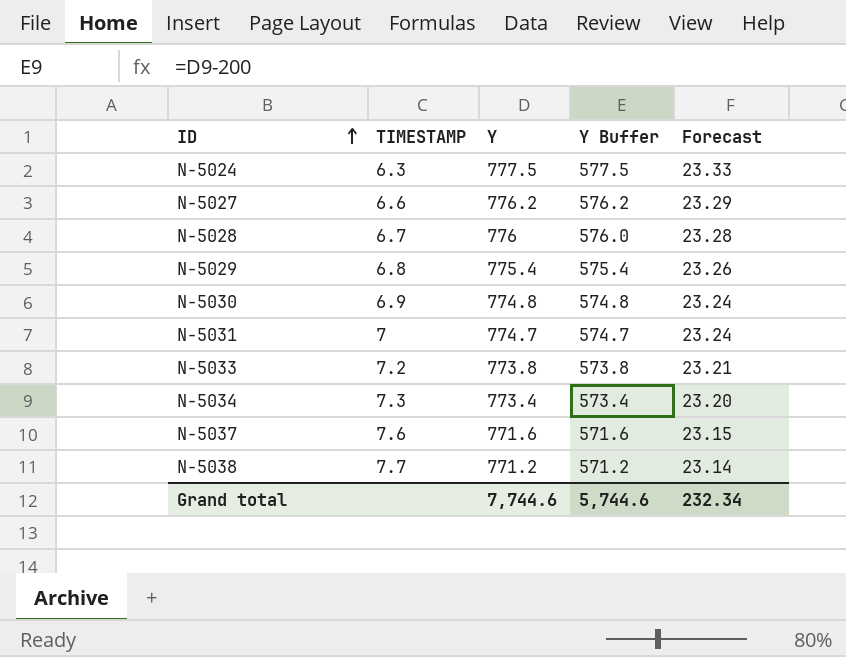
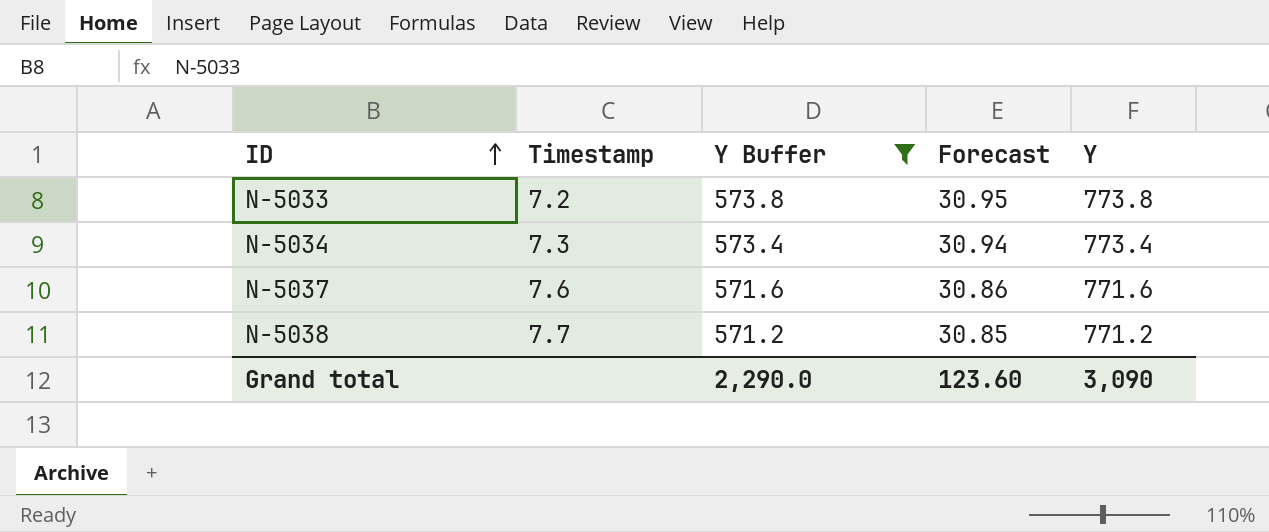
filter: none -> Y Buffer <= 573.8
column name: TIMESTAMP -> Timestamp
column Forecast | formula: [Y] * 0.03 -> [Y] * 0.04
column Y | position: 3 -> 5
Grand total | Y Buffer: 5,744.6 -> 2,290.0
Grand total | Forecast: 232.34 -> 123.60
Grand total | Y: 7,744.6 -> 3,090

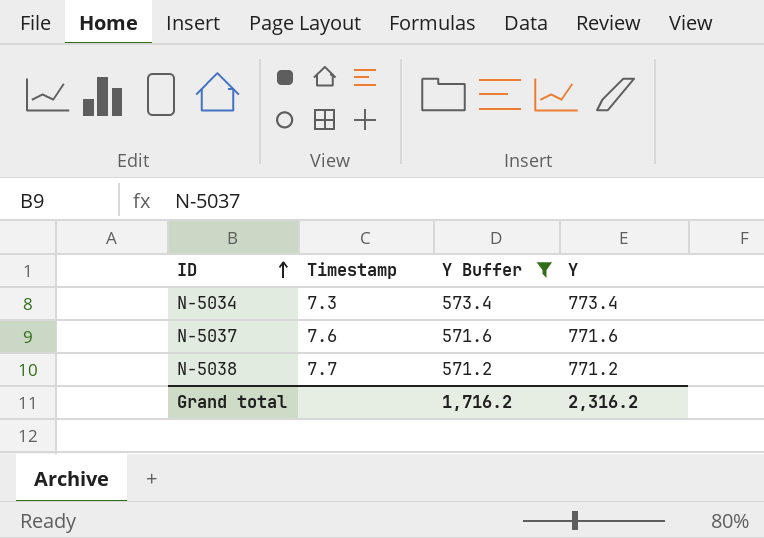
column Forecast | formula: [Y] * 0.04 -> none
row N-5033: 7.2 | 573.8 | 30.95 | 773.8 -> none
Grand total | Y Buffer: 2,290.0 -> 1,716.2
Grand total | Y: 3,090 -> 2,316.2

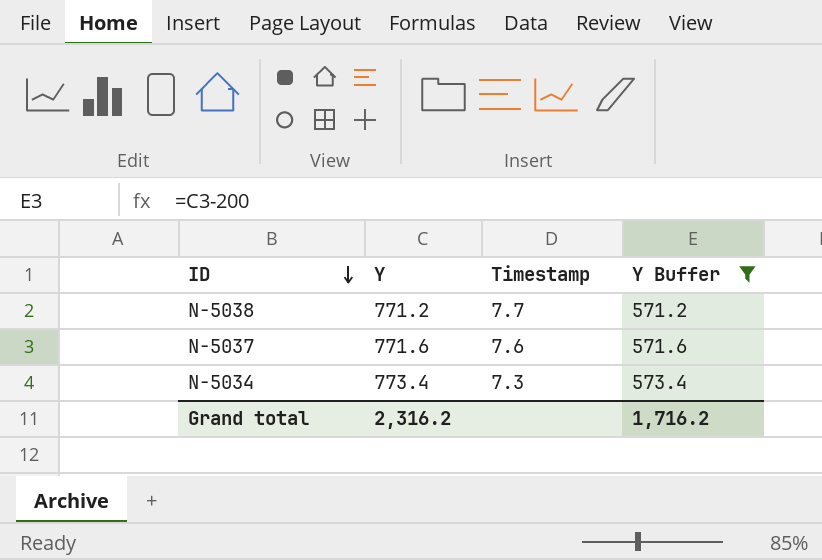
row order: ID ascending -> ID descending
column Y | position: 4 -> 2

